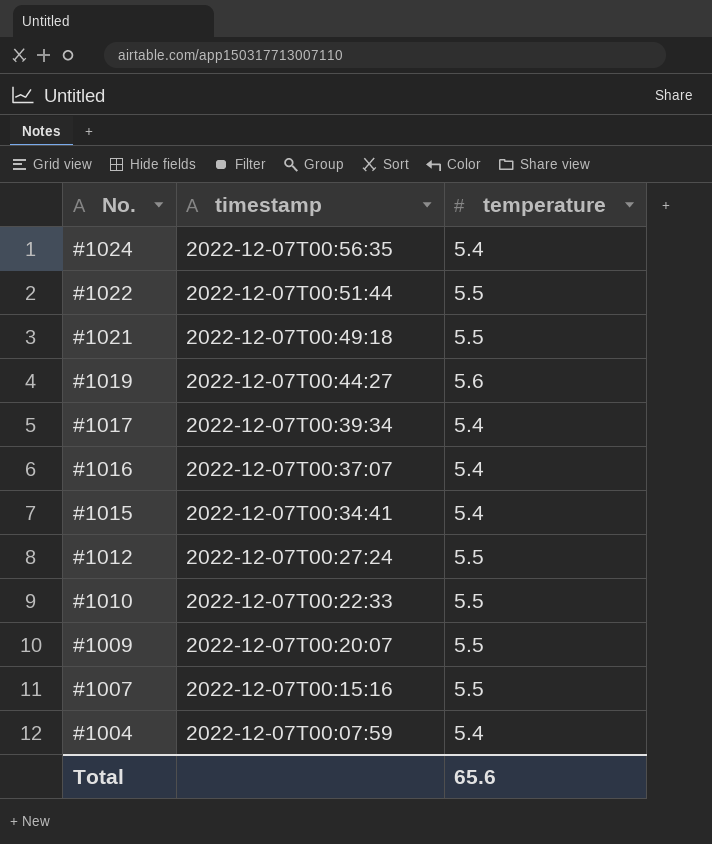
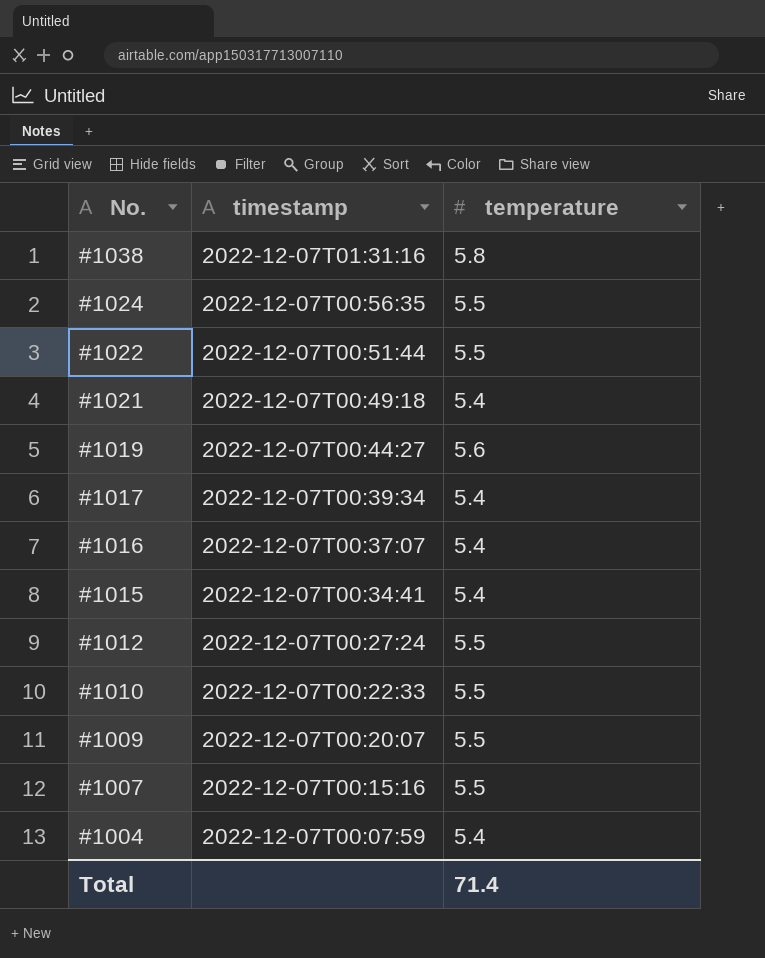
row #1038: none -> 2022-12-07T01:31:16 | 5.8
#1024 | temperature: 5.4 -> 5.5
#1021 | temperature: 5.5 -> 5.4
Total | temperature: 65.6 -> 71.4

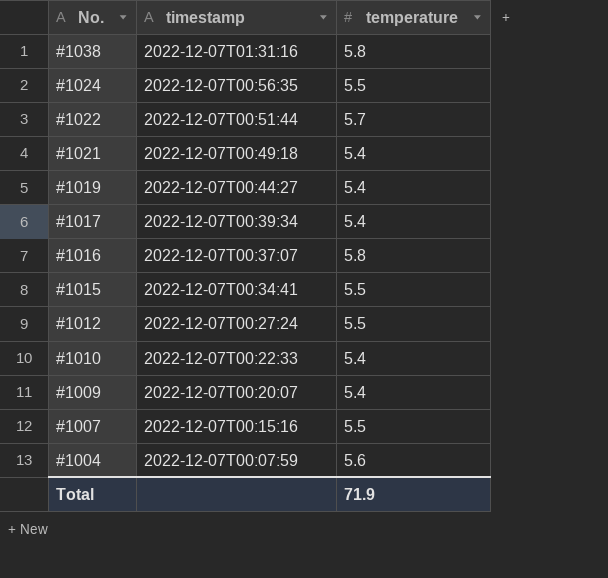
#1022 | temperature: 5.5 -> 5.7
#1019 | temperature: 5.6 -> 5.4
#1016 | temperature: 5.4 -> 5.8
#1015 | temperature: 5.4 -> 5.5
#1010 | temperature: 5.5 -> 5.4
#1009 | temperature: 5.5 -> 5.4
#1004 | temperature: 5.4 -> 5.6
Total | temperature: 71.4 -> 71.9

